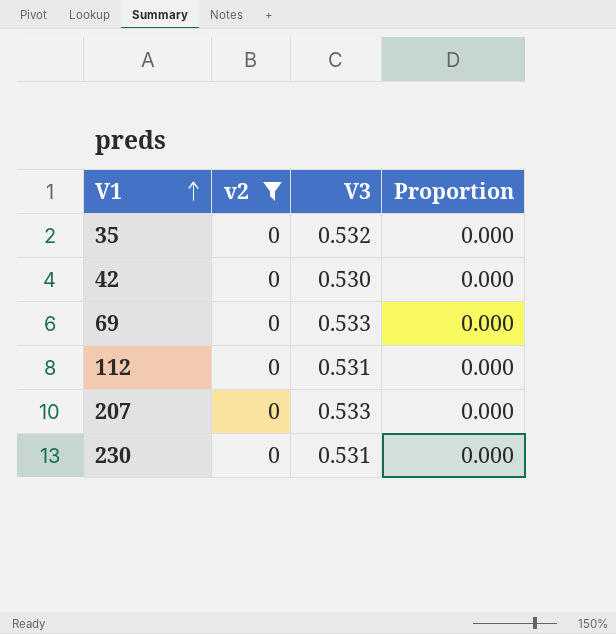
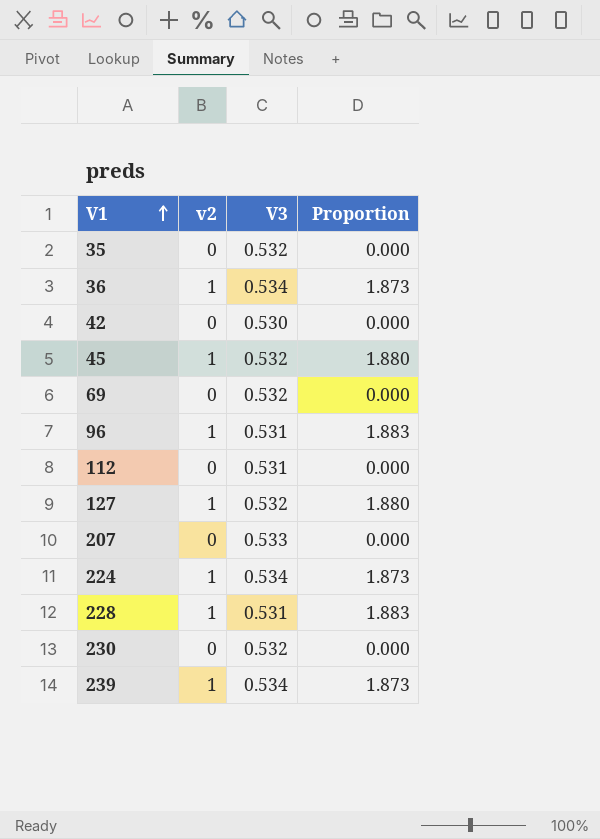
filter: v2 = 0 -> none
69 | V3: 0.533 -> 0.532
230 | V3: 0.531 -> 0.532

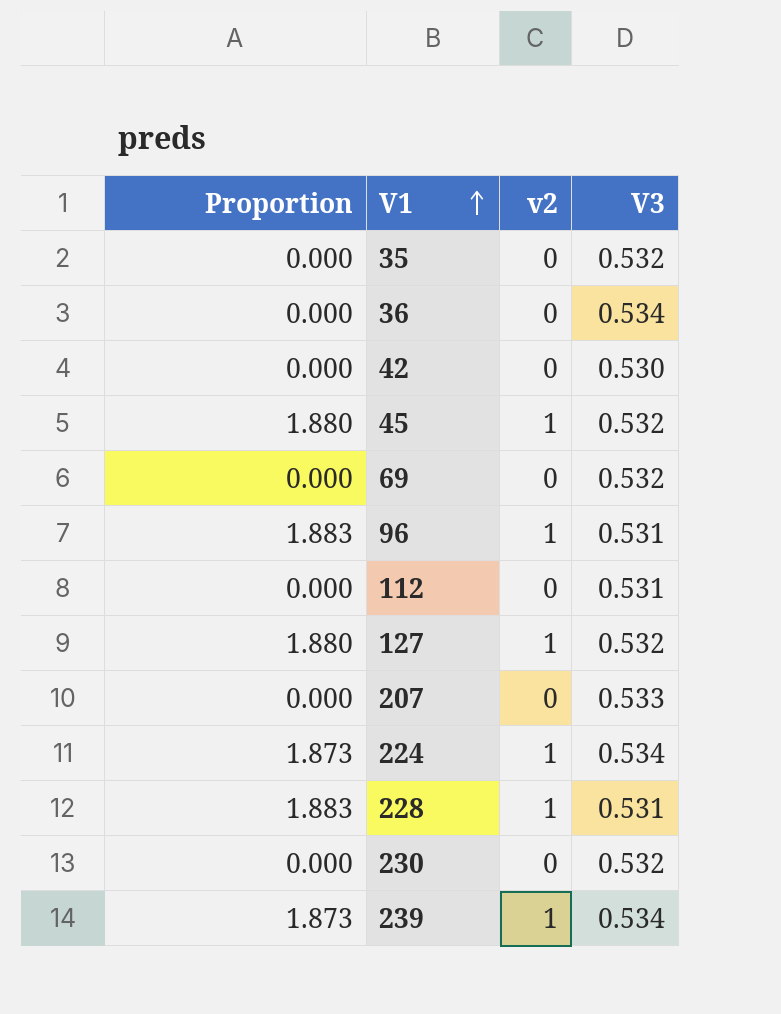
column Proportion | position: 4 -> 1
36 | Proportion: 1.873 -> 0.000
36 | v2: 1 -> 0

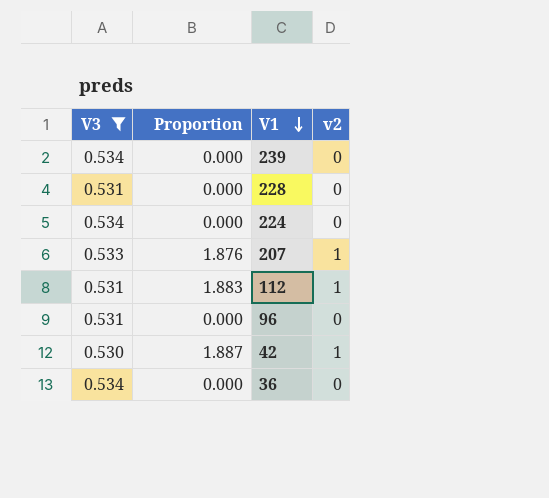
filter: none -> V3 != 0.532
row order: V1 ascending -> V1 descending
column V3 | position: 4 -> 1
239 | Proportion: 1.873 -> 0.000
239 | v2: 1 -> 0
228 | Proportion: 1.883 -> 0.000
228 | v2: 1 -> 0
224 | Proportion: 1.873 -> 0.000
224 | v2: 1 -> 0
207 | Proportion: 0.000 -> 1.876
207 | v2: 0 -> 1
112 | Proportion: 0.000 -> 1.883
112 | v2: 0 -> 1
96 | Proportion: 1.883 -> 0.000
96 | v2: 1 -> 0
42 | Proportion: 0.000 -> 1.887
42 | v2: 0 -> 1

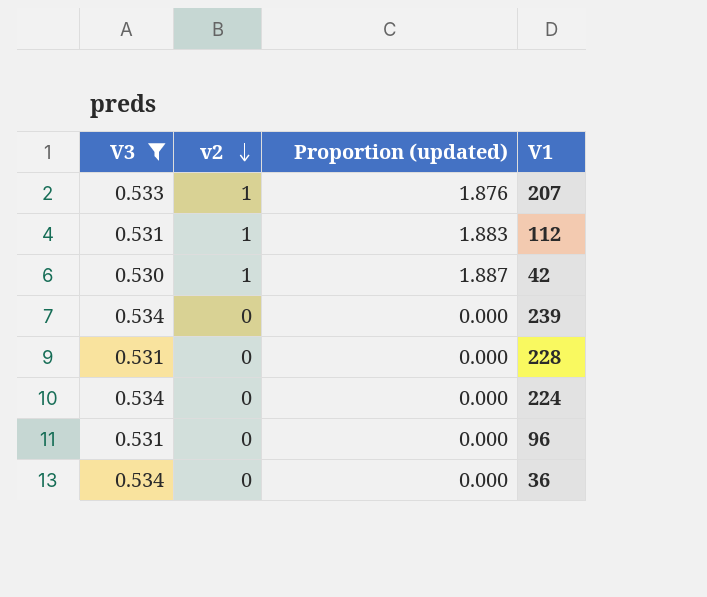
row order: V1 descending -> v2 descending
column v2 | position: 4 -> 2
column name: Proportion -> Proportion (updated)

